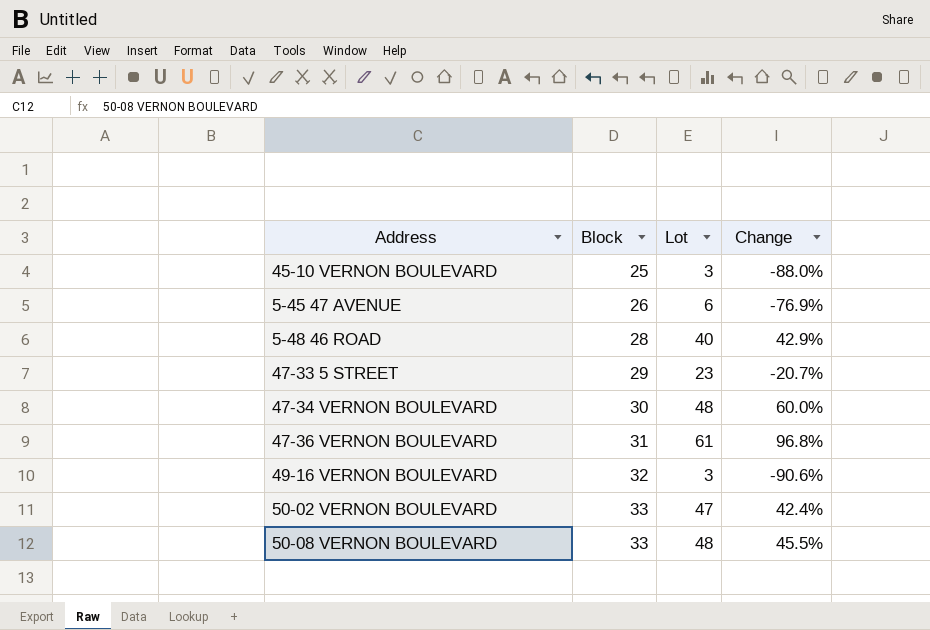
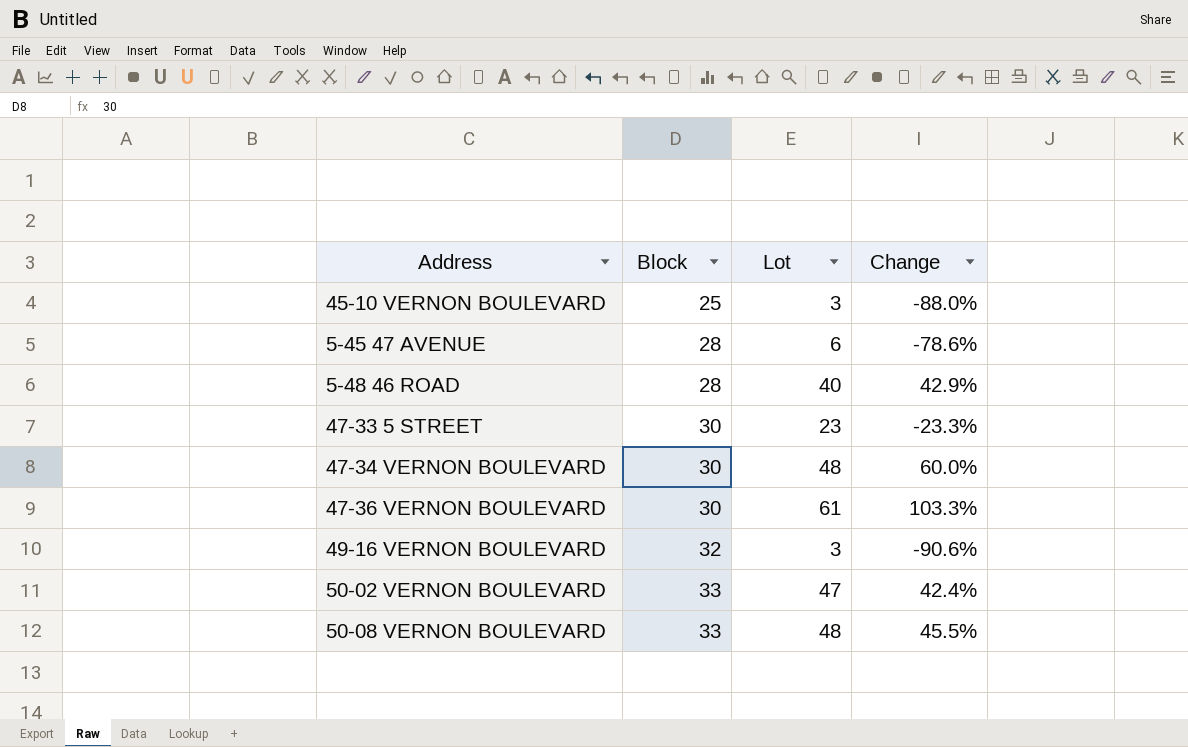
5-45 47 AVENUE | Block: 26 -> 28
5-45 47 AVENUE | Change: -76.9% -> -78.6%
47-33 5 STREET | Block: 29 -> 30
47-33 5 STREET | Change: -20.7% -> -23.3%
47-36 VERNON BOULEVARD | Block: 31 -> 30
47-36 VERNON BOULEVARD | Change: 96.8% -> 103.3%

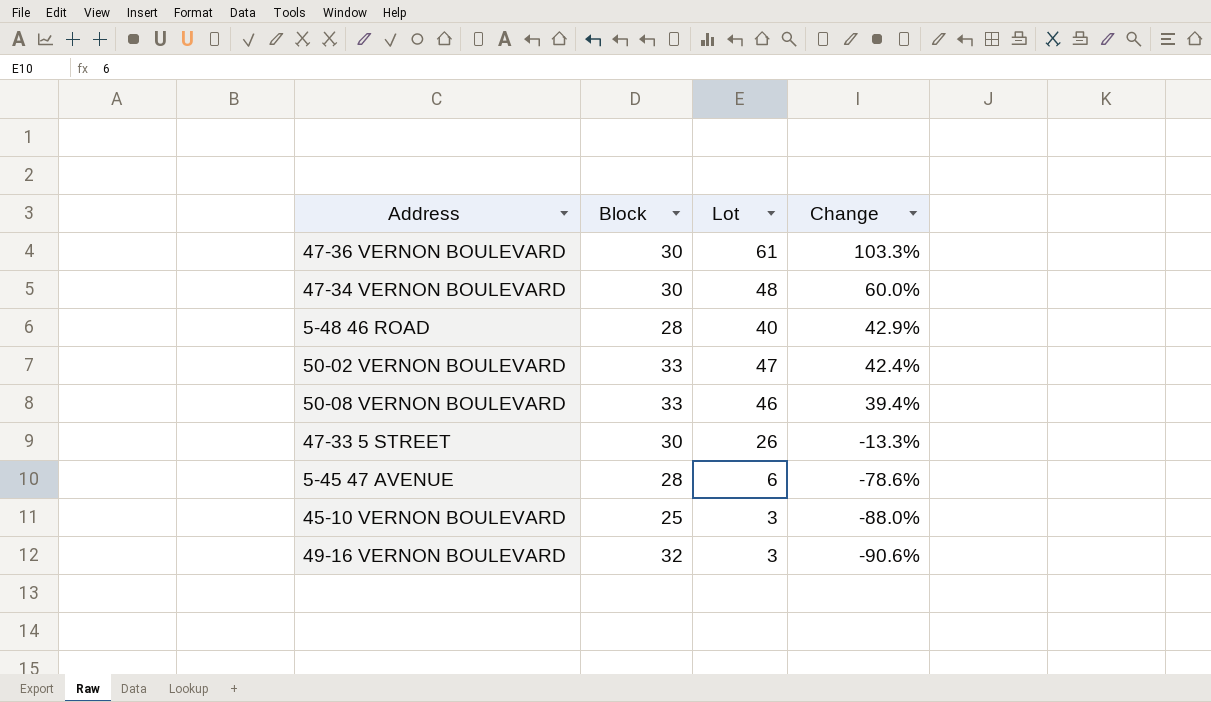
row order: Block ascending -> Change descending
50-08 VERNON BOULEVARD | Lot: 48 -> 46
50-08 VERNON BOULEVARD | Change: 45.5% -> 39.4%
47-33 5 STREET | Lot: 23 -> 26
47-33 5 STREET | Change: -23.3% -> -13.3%

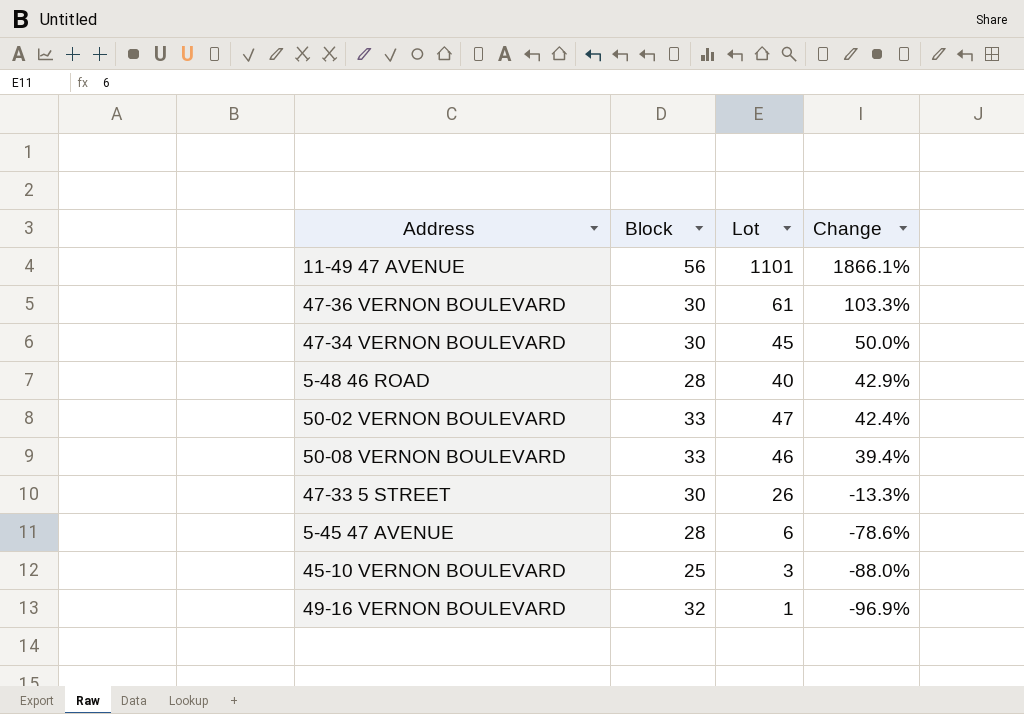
row 11-49 47 AVENUE: none -> 56 | 1101 | 1866.1%
47-34 VERNON BOULEVARD | Lot: 48 -> 45
47-34 VERNON BOULEVARD | Change: 60.0% -> 50.0%
49-16 VERNON BOULEVARD | Lot: 3 -> 1
49-16 VERNON BOULEVARD | Change: -90.6% -> -96.9%

